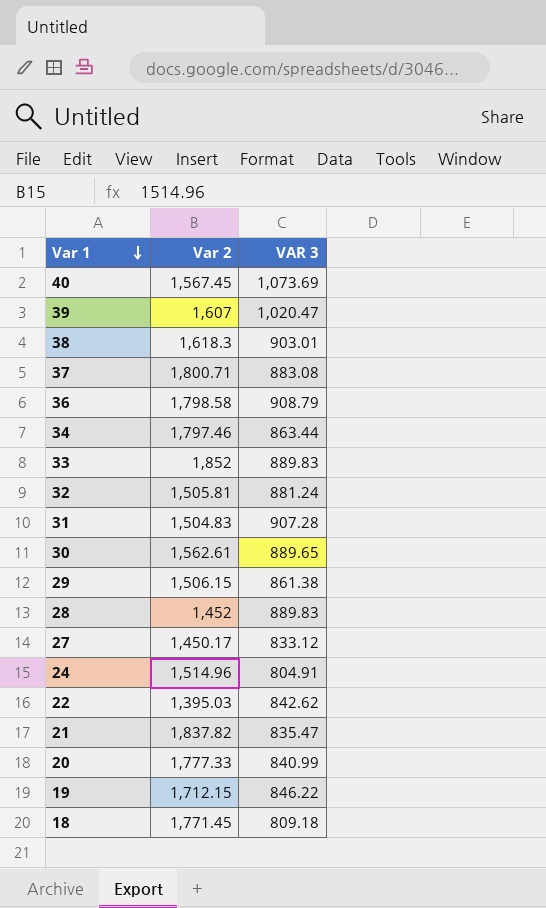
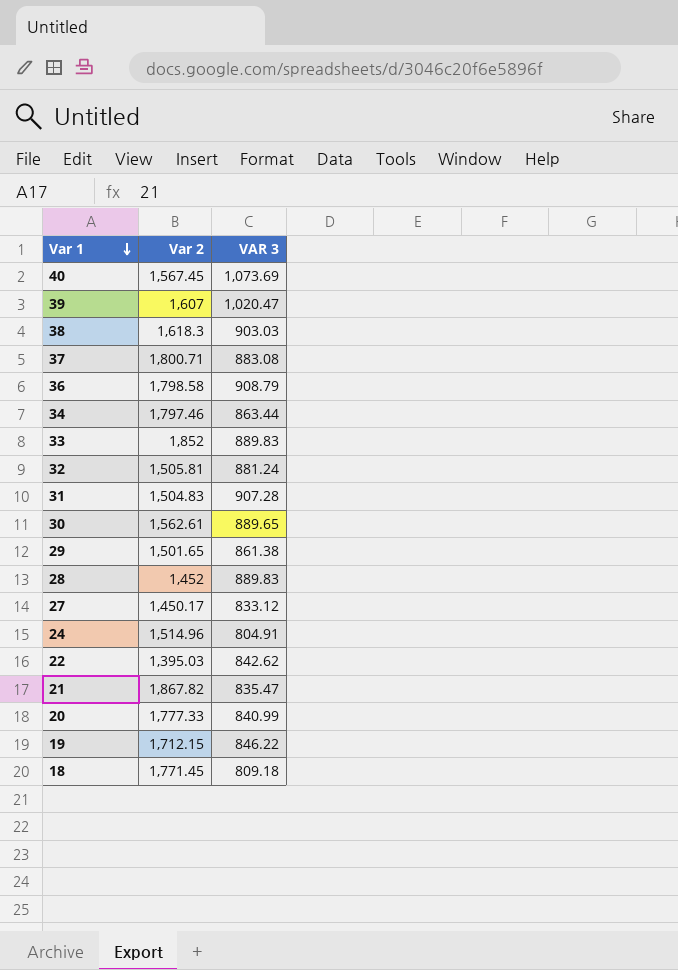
38 | VAR 3: 903.01 -> 903.03
29 | Var 2: 1,506.15 -> 1,501.65
21 | Var 2: 1,837.82 -> 1,867.82

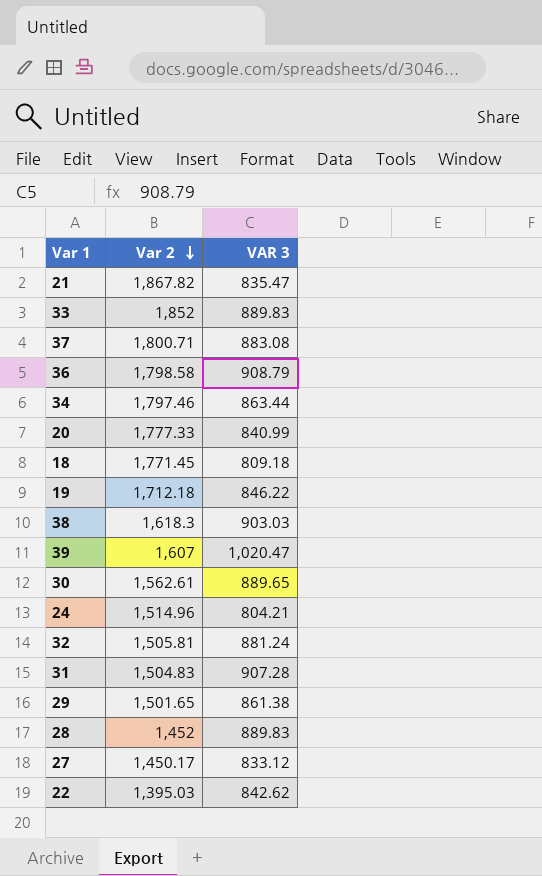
row order: Var 1 descending -> Var 2 descending
row 40: 1,567.45 | 1,073.69 -> none
19 | Var 2: 1,712.15 -> 1,712.18
24 | VAR 3: 804.91 -> 804.21

